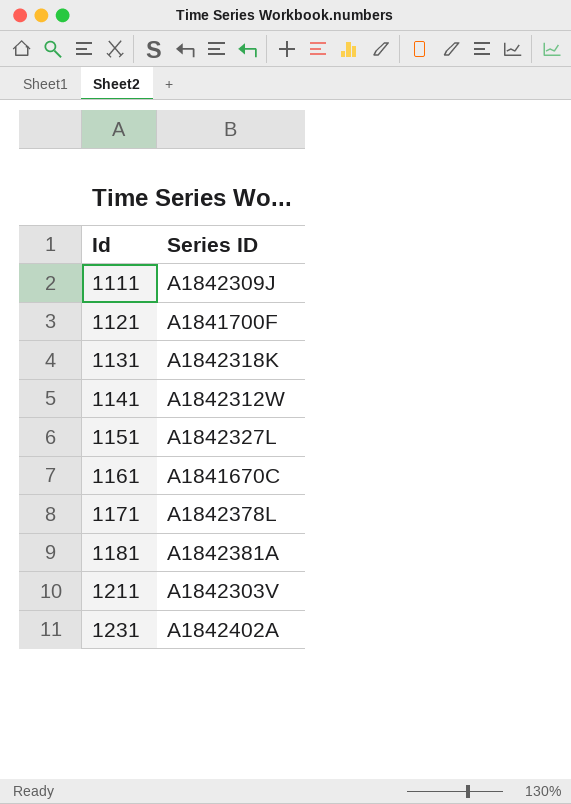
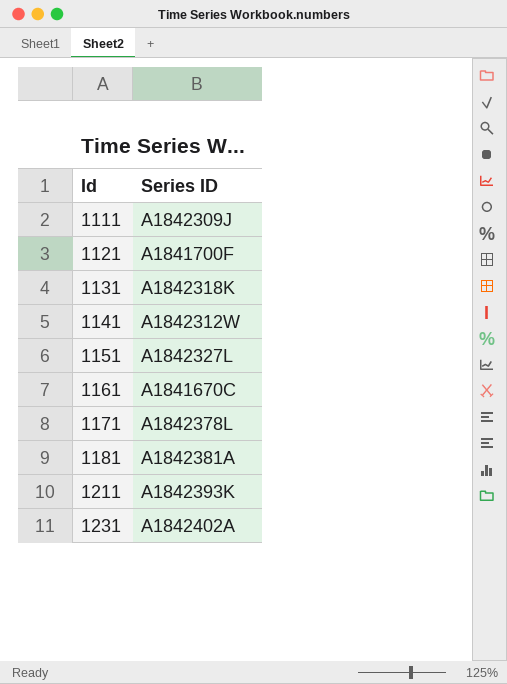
1211 | Series ID: A1842303V -> A1842393K

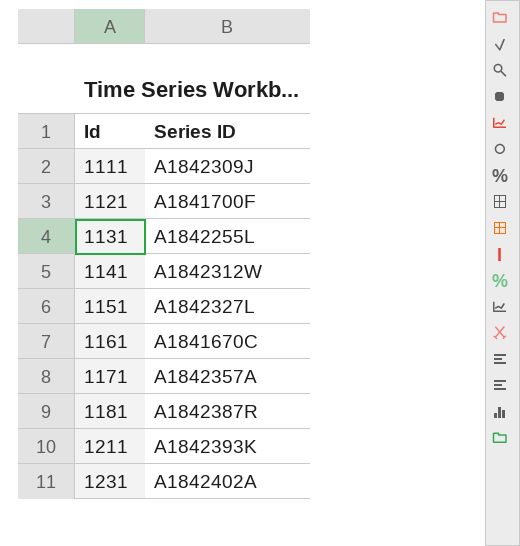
1131 | Series ID: A1842318K -> A1842255L
1171 | Series ID: A1842378L -> A1842357A
1181 | Series ID: A1842381A -> A1842387R

